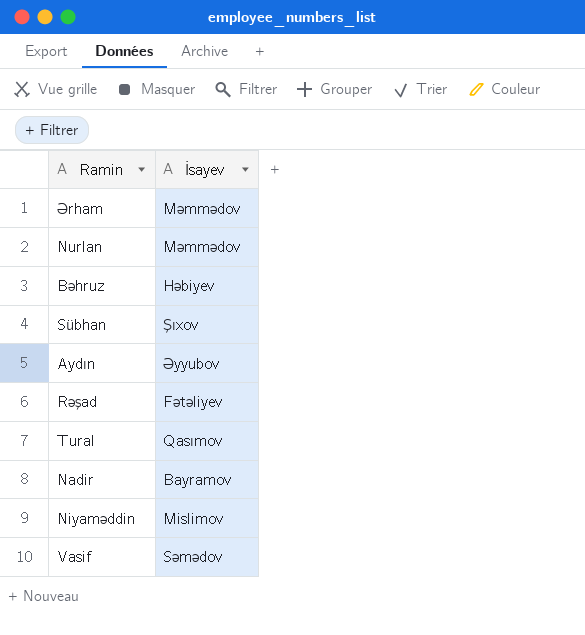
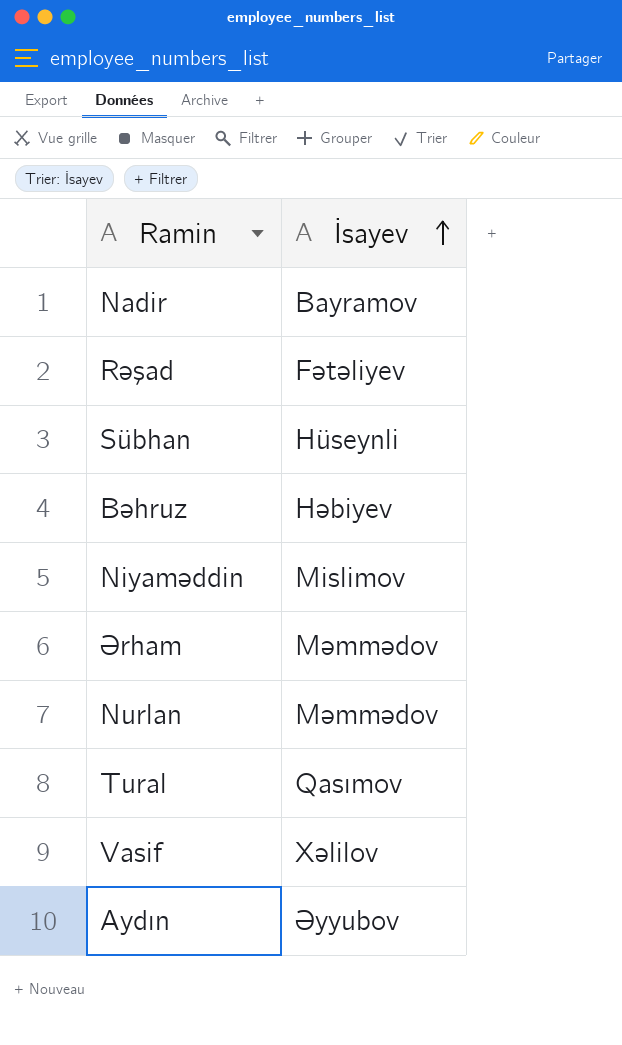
row order: none -> İsayev ascending
Sübhan | İsayev: Şıxov -> Hüseynli
Vasif | İsayev: Səmədov -> Xəlilov

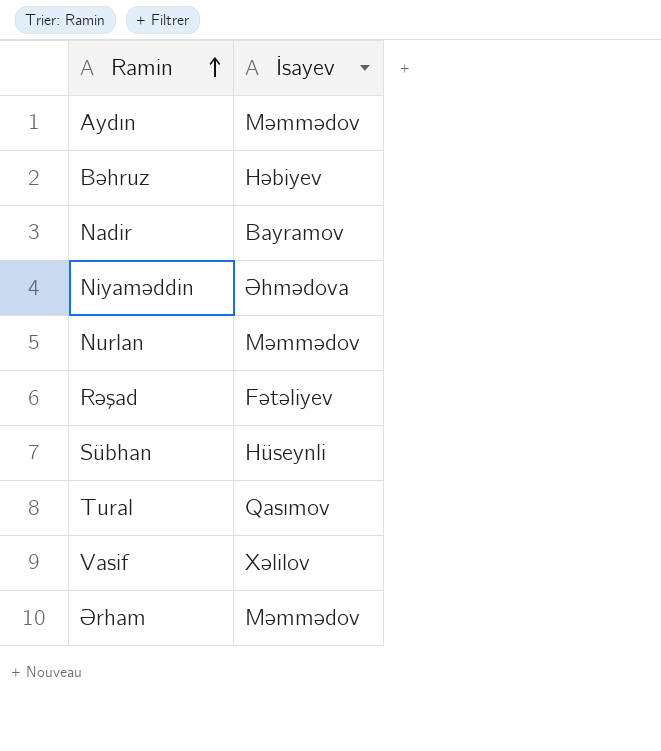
row order: İsayev ascending -> Ramin ascending
Aydın | İsayev: Əyyubov -> Məmmədov
Niyaməddin | İsayev: Mislimov -> Əhmədova

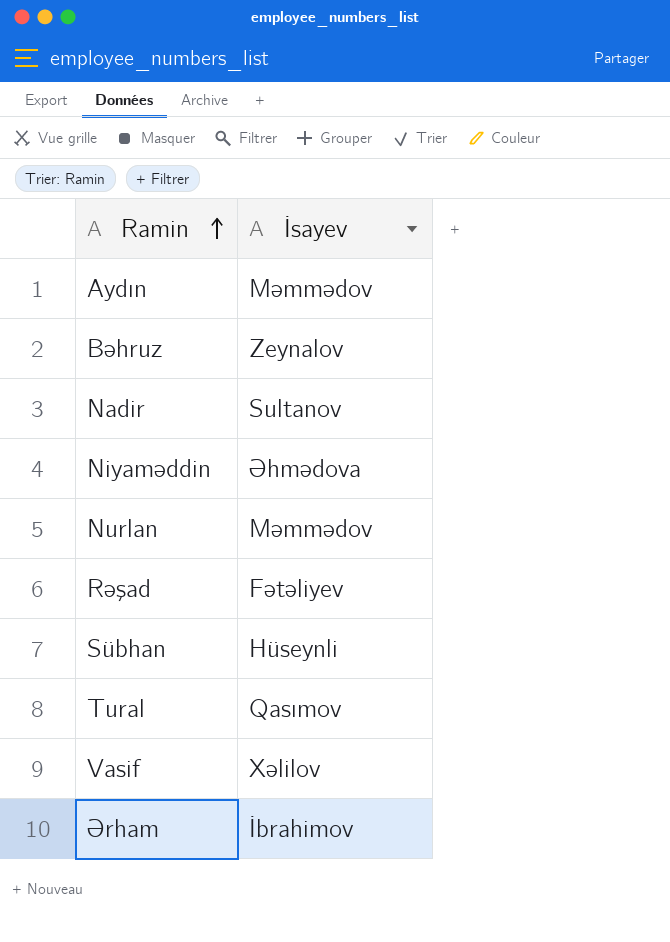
Bəhruz | İsayev: Həbiyev -> Zeynalov
Nadir | İsayev: Bayramov -> Sultanov
Ərham | İsayev: Məmmədov -> İbrahimov

